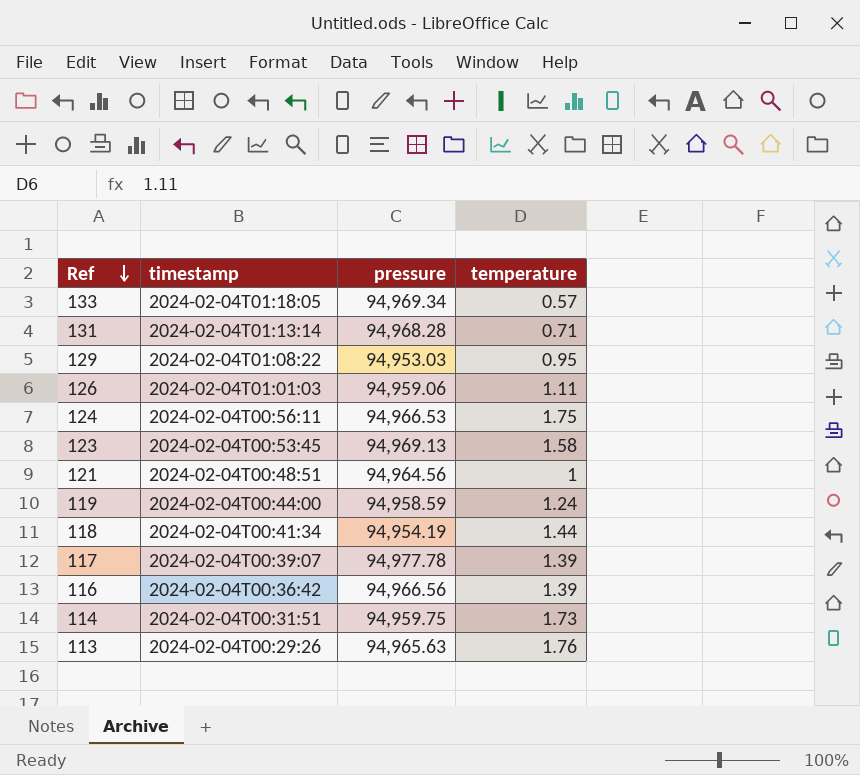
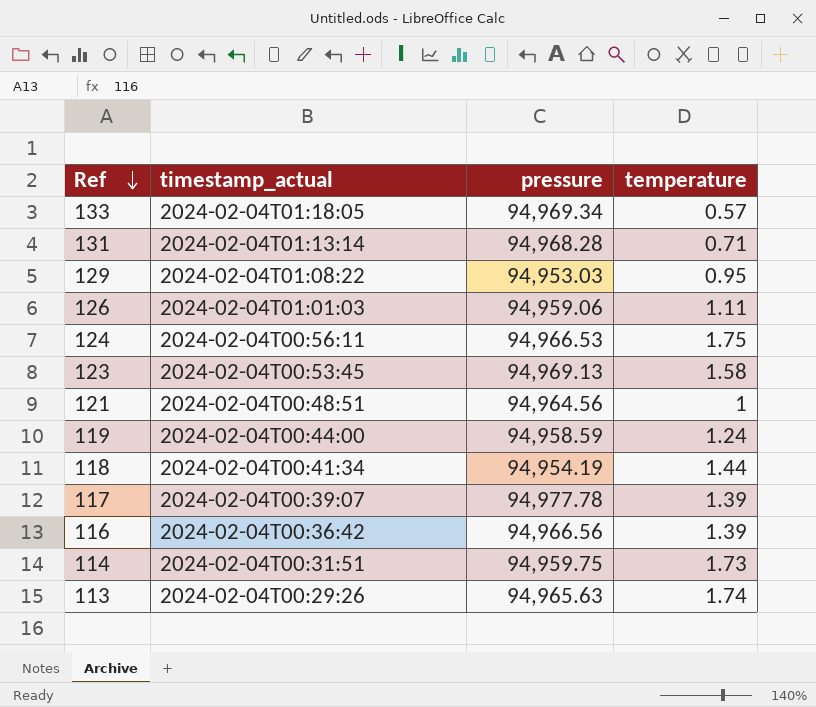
column name: timestamp -> timestamp_actual
113 | temperature: 1.76 -> 1.74

